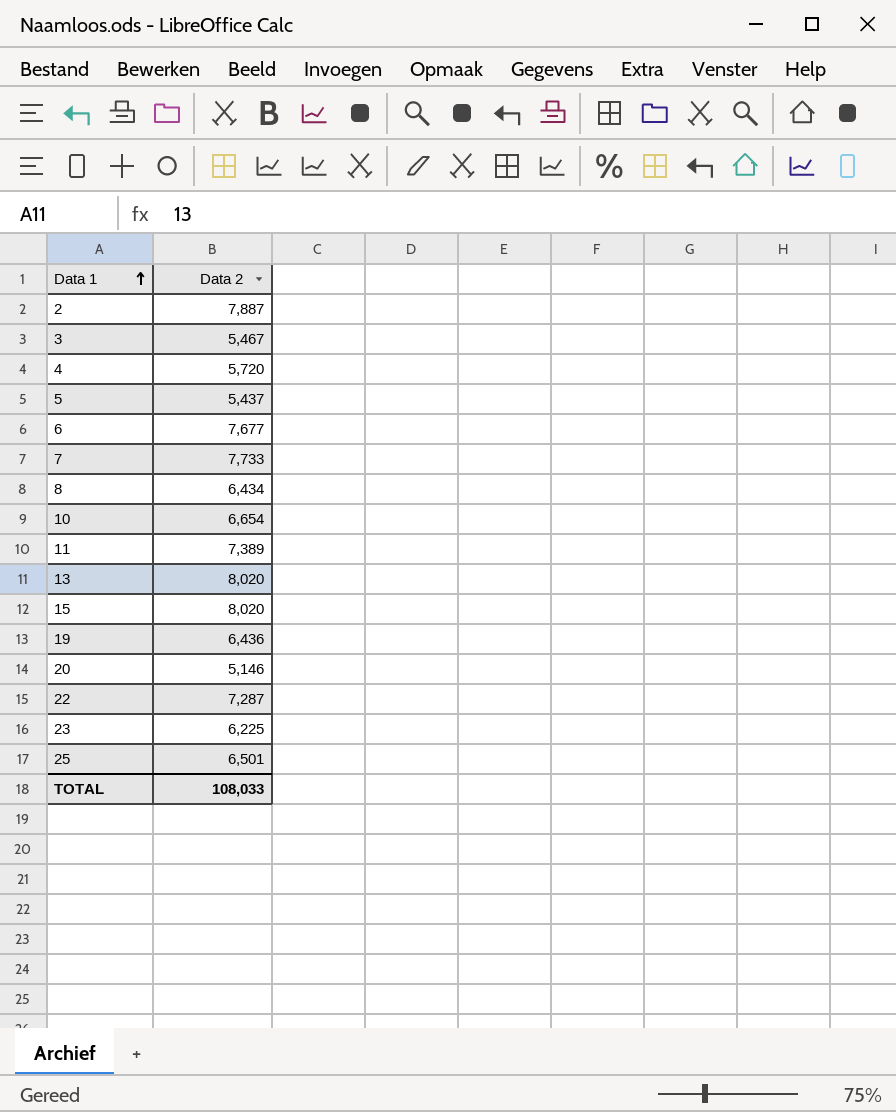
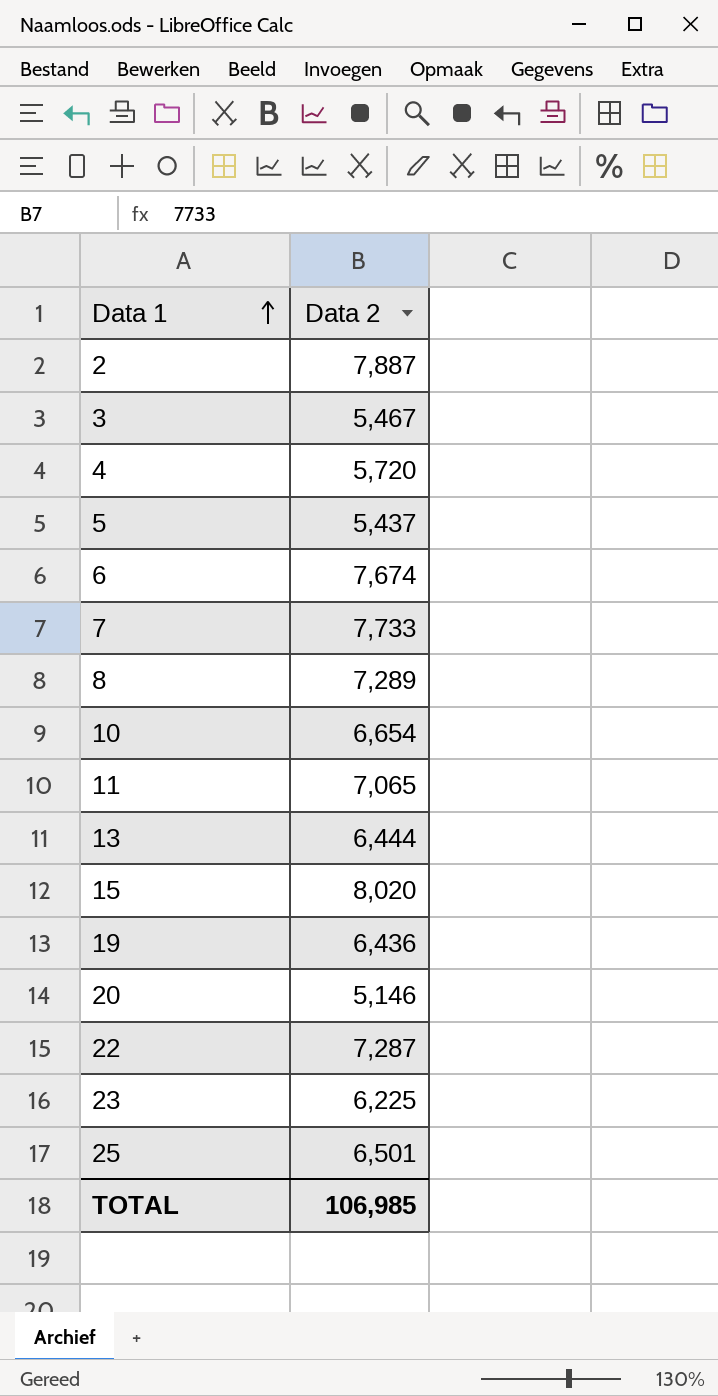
6 | Data 2: 7,677 -> 7,674
8 | Data 2: 6,434 -> 7,289
11 | Data 2: 7,389 -> 7,065
13 | Data 2: 8,020 -> 6,444
TOTAL | Data 2: 108,033 -> 106,985

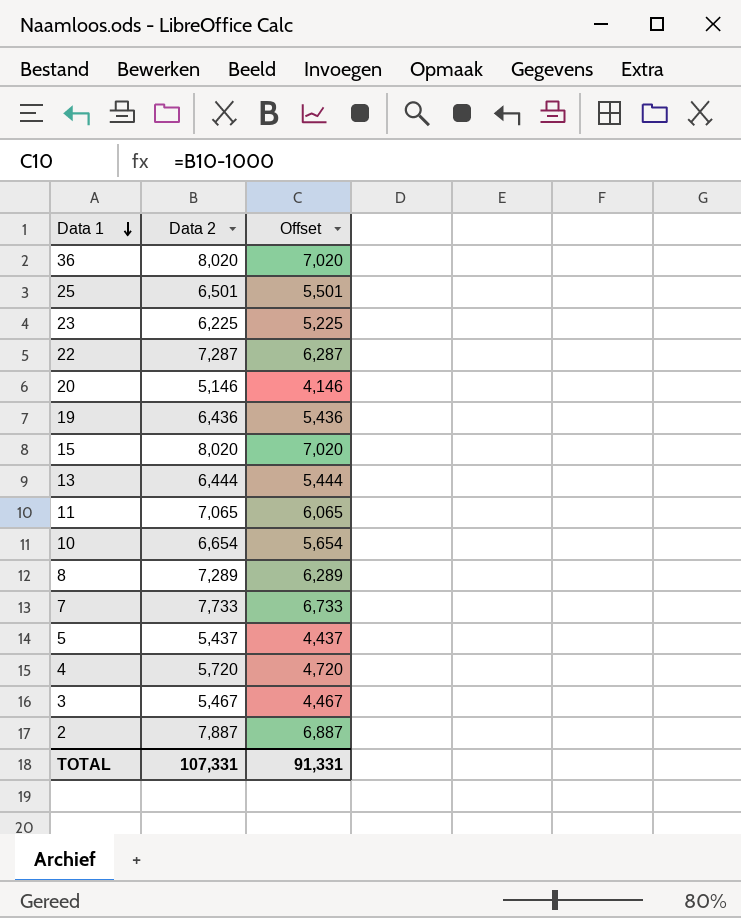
row order: Data 1 ascending -> Data 1 descending
column Offset | formula: none -> [Data 2] - 1000
row 6: 7,674 -> none
row 36: none -> 8,020 | 7,020
TOTAL | Data 2: 106,985 -> 107,331

